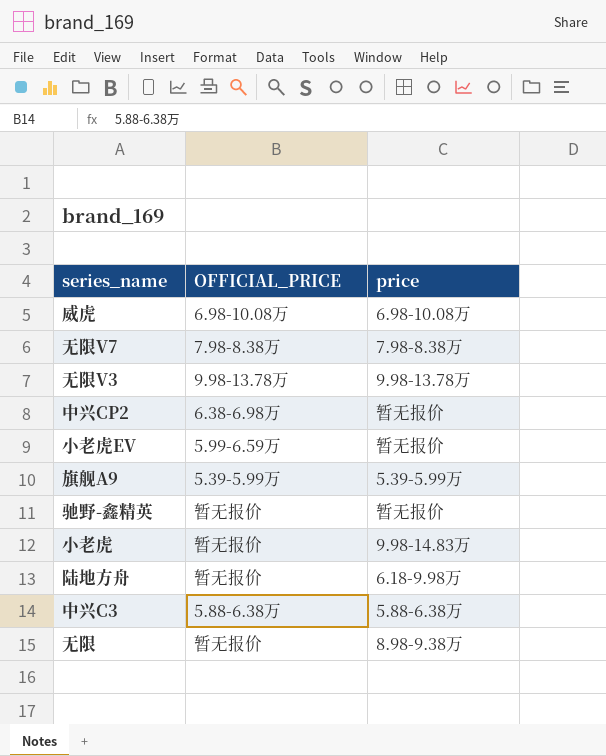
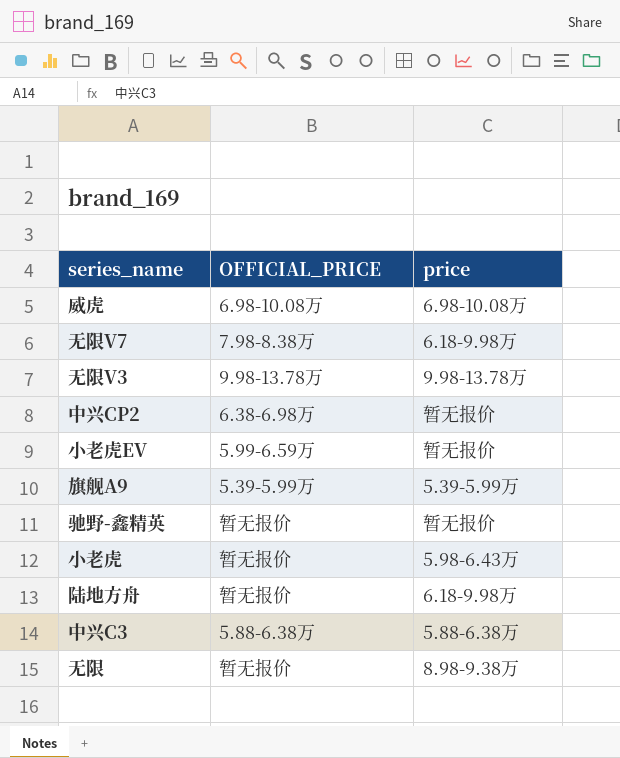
无限V7 | price: 7.98-8.38万 -> 6.18-9.98万
小老虎 | price: 9.98-14.83万 -> 5.98-6.43万

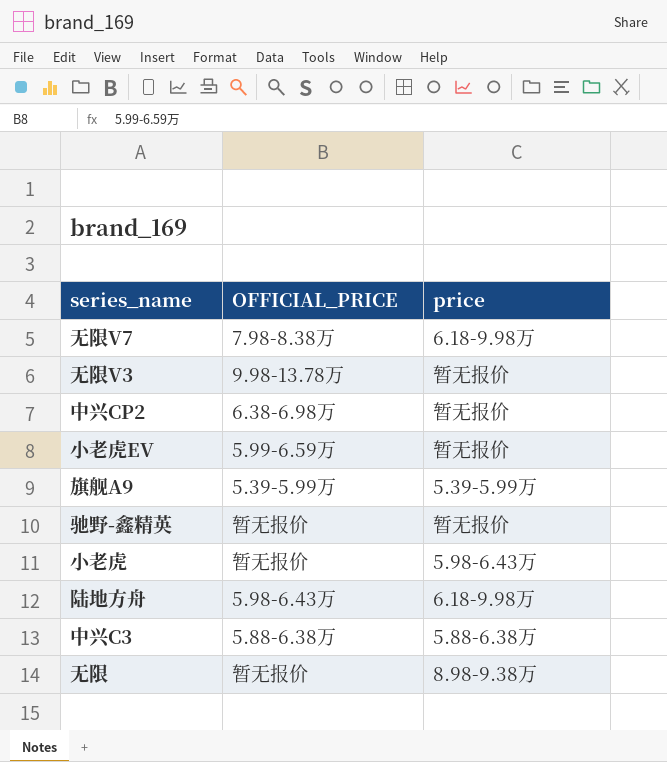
row 威虎: 6.98-10.08万 | 6.98-10.08万 -> none
无限V3 | price: 9.98-13.78万 -> 暂无报价
陆地方舟 | OFFICIAL_PRICE: 暂无报价 -> 5.98-6.43万

